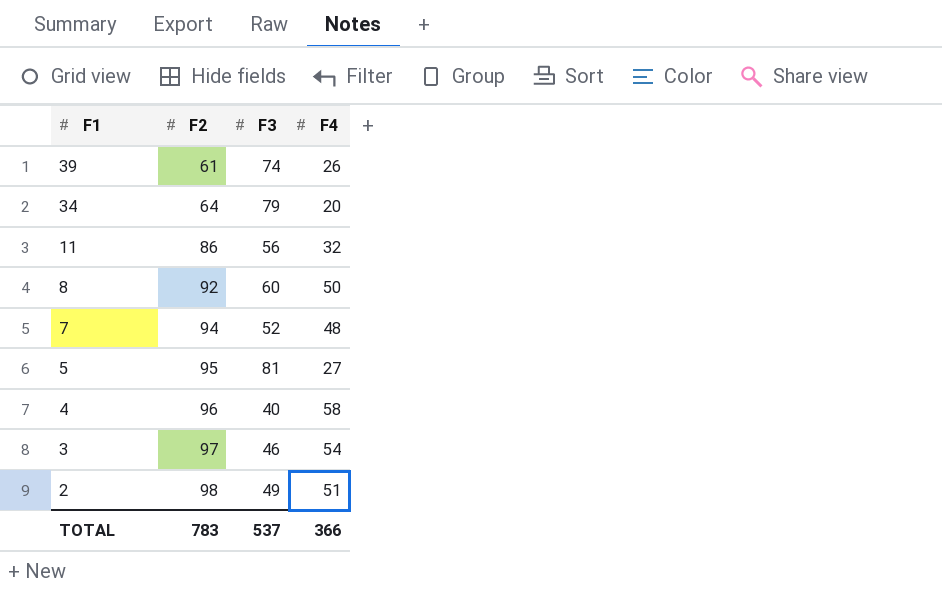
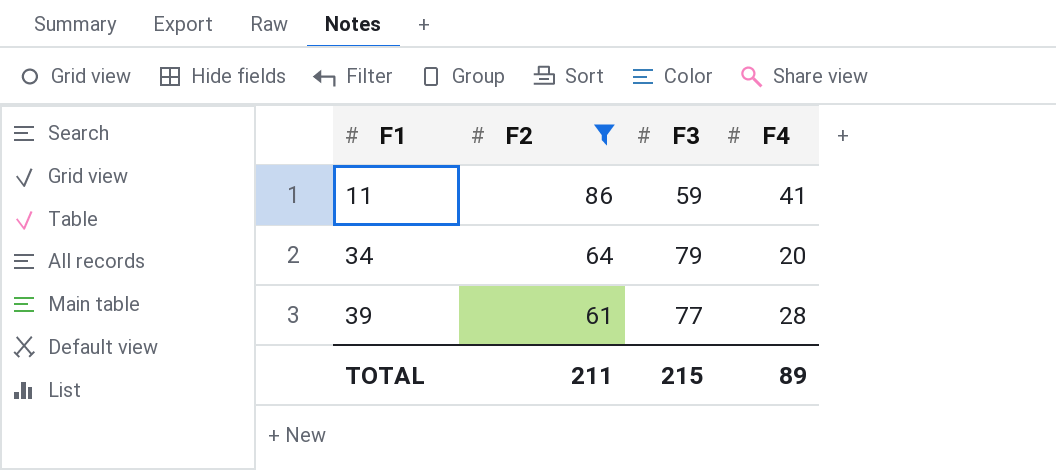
filter: none -> F2 <= 86
row order: F1 descending -> F1 ascending
11 | F3: 56 -> 59
11 | F4: 32 -> 41
39 | F3: 74 -> 77
39 | F4: 26 -> 28
TOTAL | F2: 783 -> 211
TOTAL | F3: 537 -> 215
TOTAL | F4: 366 -> 89

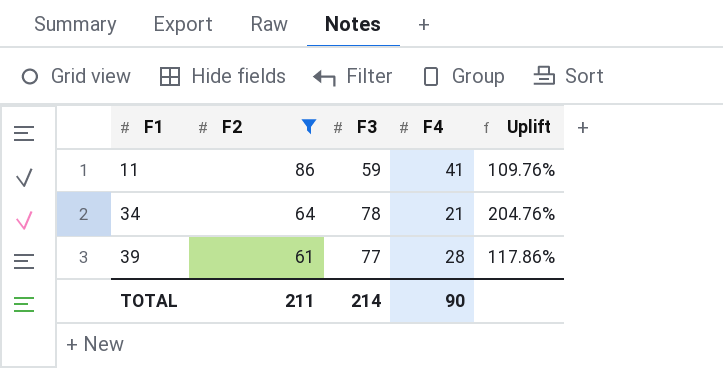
column Uplift | formula: none -> ([F2] - [F4]) / [F4]
34 | F3: 79 -> 78
34 | F4: 20 -> 21
TOTAL | F3: 215 -> 214
TOTAL | F4: 89 -> 90

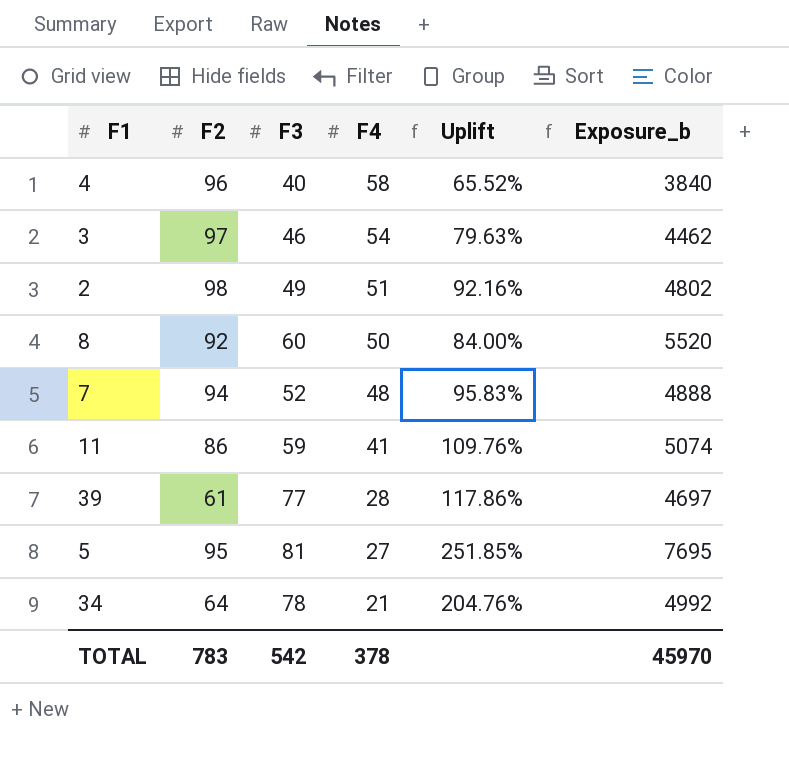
filter: F2 <= 86 -> none
row order: F1 ascending -> F4 descending
column Exposure_b | formula: none -> [F2] * [F3]
TOTAL | F2: 211 -> 783
TOTAL | F3: 214 -> 542
TOTAL | F4: 90 -> 378

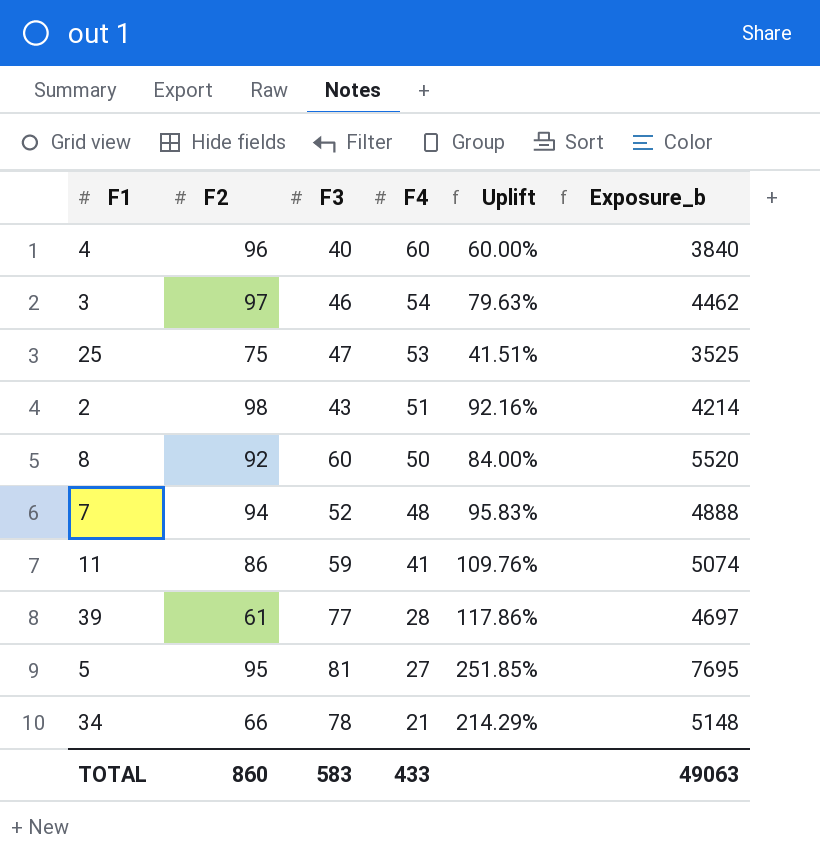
4 | F4: 58 -> 60
4 | Uplift: 65.52% -> 60.00%
row 25: none -> 75 | 47 | 53 | 41.51% | 3525
2 | F3: 49 -> 43
2 | Exposure_b: 4802 -> 4214
34 | F2: 64 -> 66
34 | Uplift: 204.76% -> 214.29%
34 | Exposure_b: 4992 -> 5148
TOTAL | F2: 783 -> 860
TOTAL | F3: 542 -> 583
TOTAL | F4: 378 -> 433
TOTAL | Exposure_b: 45970 -> 49063

